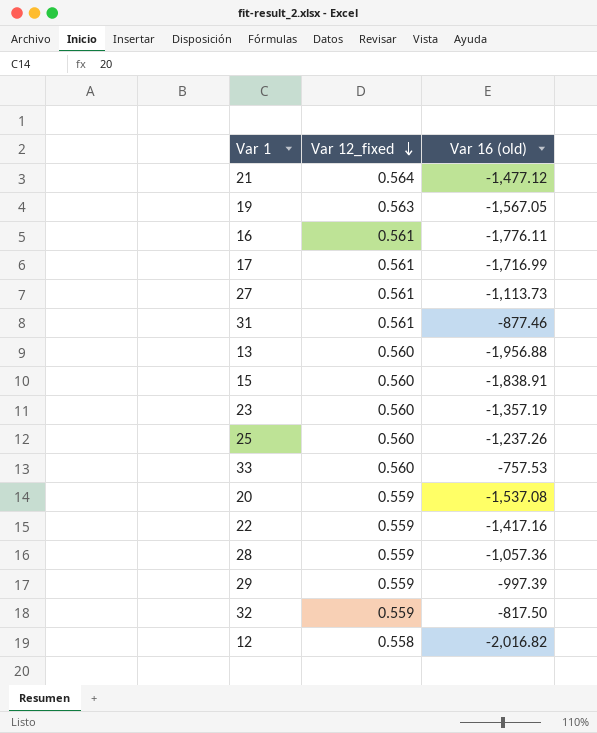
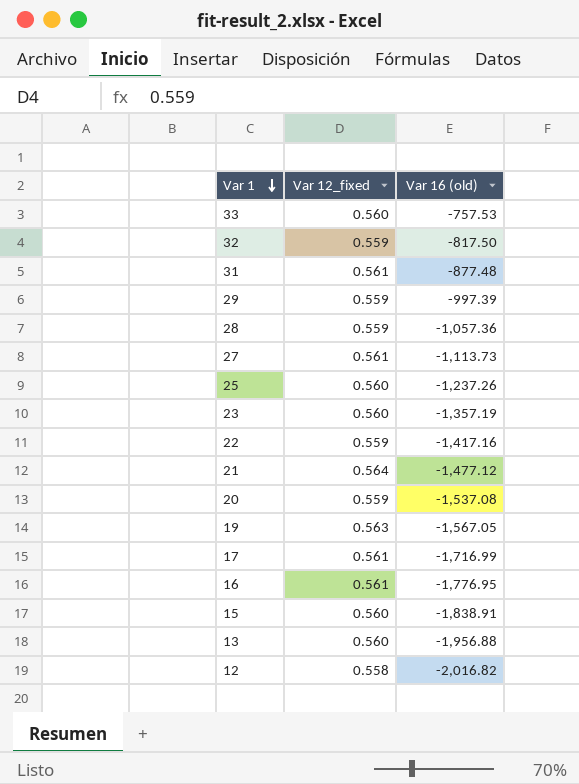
row order: Var 12_fixed descending -> Var 1 descending
31 | Var 16 (old): -877.46 -> -877.48
16 | Var 16 (old): -1,776.11 -> -1,776.95

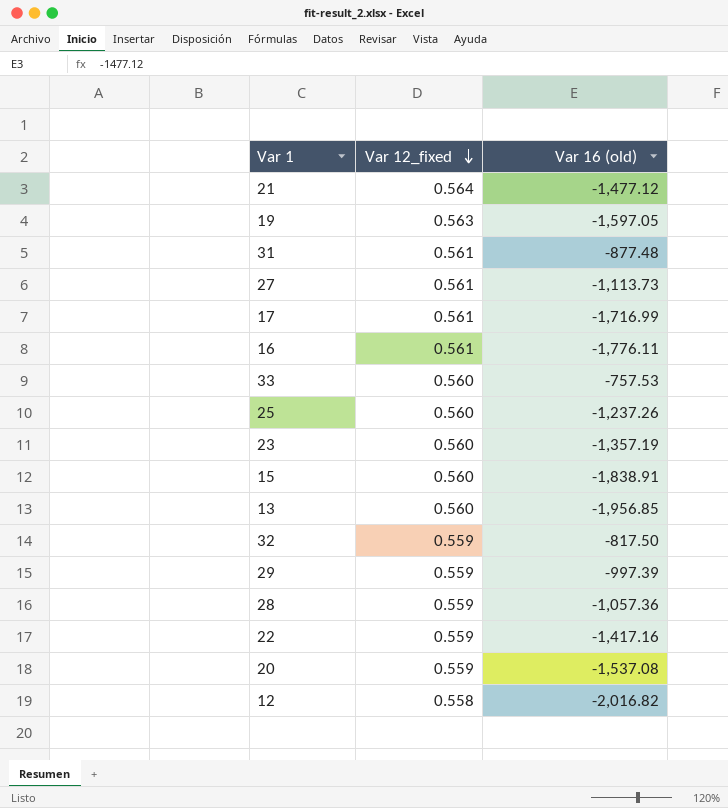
row order: Var 1 descending -> Var 12_fixed descending
19 | Var 16 (old): -1,567.05 -> -1,597.05
16 | Var 16 (old): -1,776.95 -> -1,776.11
13 | Var 16 (old): -1,956.88 -> -1,956.85

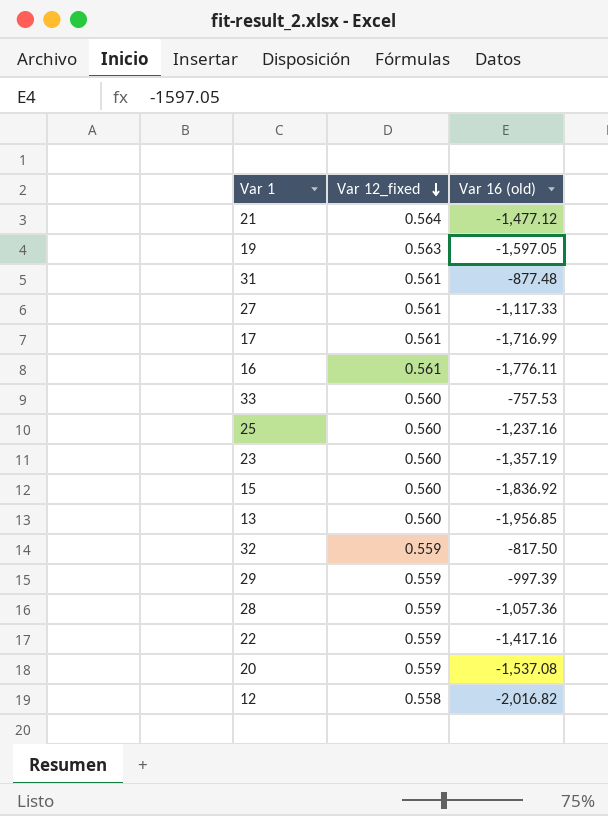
27 | Var 16 (old): -1,113.73 -> -1,117.33
25 | Var 16 (old): -1,237.26 -> -1,237.16
15 | Var 16 (old): -1,838.91 -> -1,836.92

